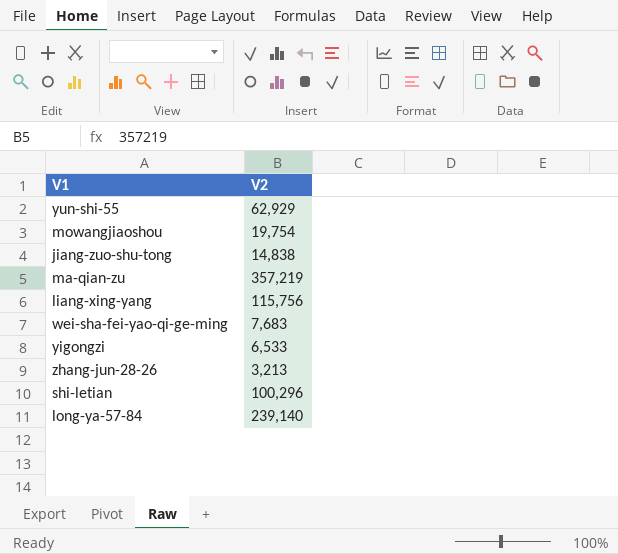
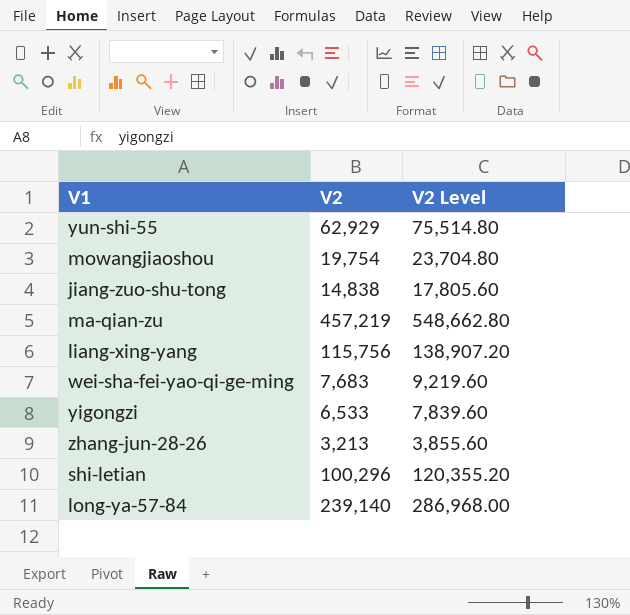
column V2 Level | formula: none -> [V2] * 1.2
ma-qian-zu | V2: 357,219 -> 457,219

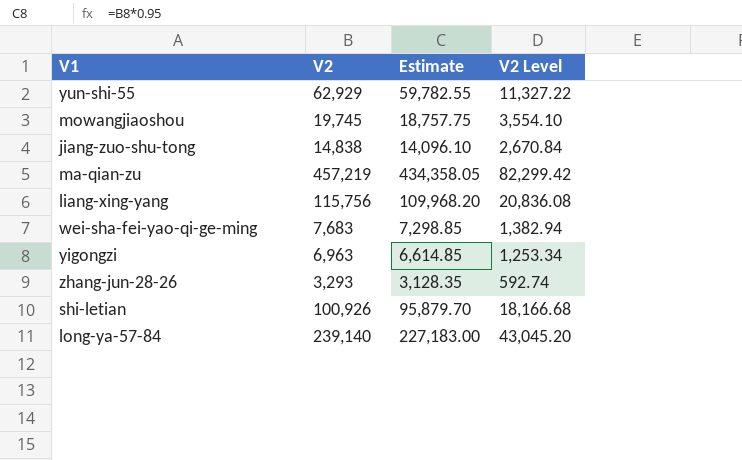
column Estimate | formula: none -> [V2] * 0.95
column V2 Level | formula: [V2] * 1.2 -> [V2] * 0.18
mowangjiaoshou | V2: 19,754 -> 19,745
yigongzi | V2: 6,533 -> 6,963
zhang-jun-28-26 | V2: 3,213 -> 3,293
shi-letian | V2: 100,296 -> 100,926

